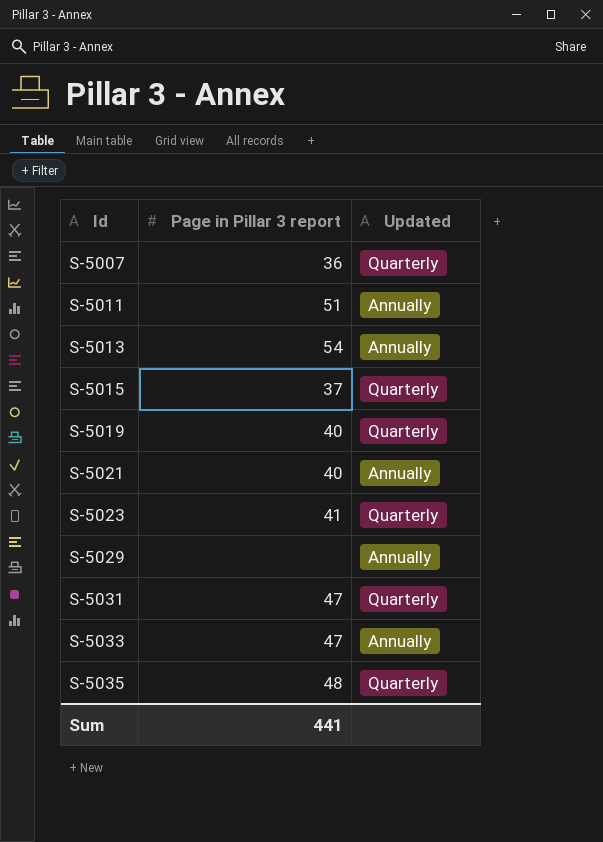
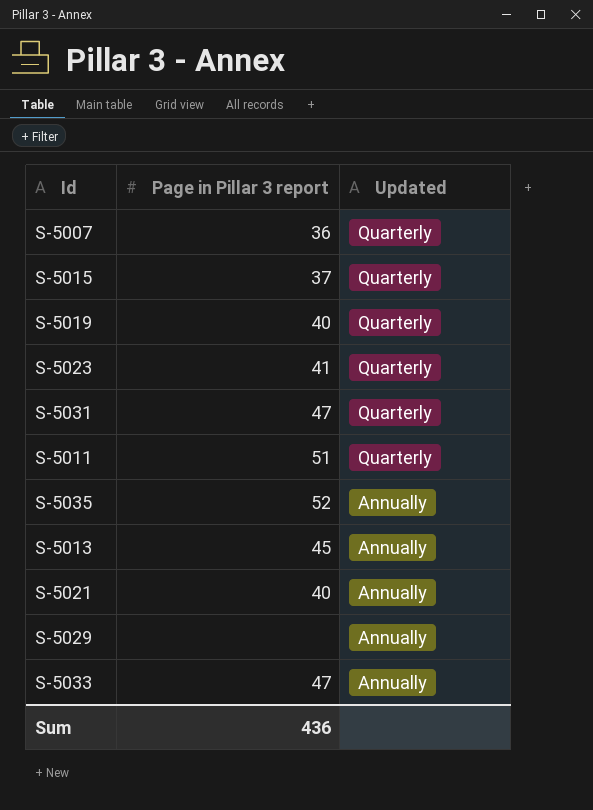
row order: Id ascending -> Updated descending
S-5011 | Updated: Annually -> Quarterly
S-5035 | Page in Pillar 3 report: 48 -> 52
S-5035 | Updated: Quarterly -> Annually
S-5013 | Page in Pillar 3 report: 54 -> 45
Sum | Page in Pillar 3 report: 441 -> 436

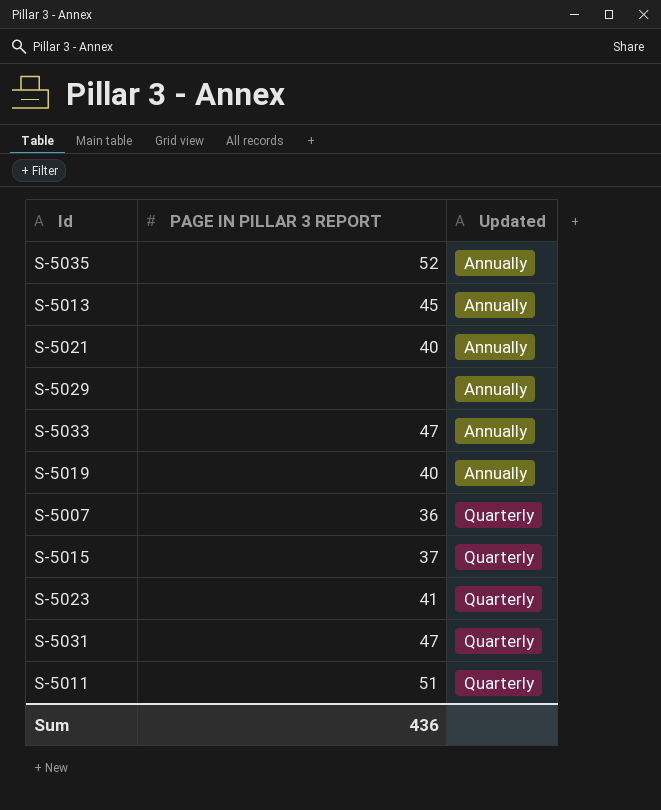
row order: Updated descending -> Updated ascending
column name: Page in Pillar 3 report -> PAGE IN PILLAR 3 REPORT
S-5019 | Updated: Quarterly -> Annually

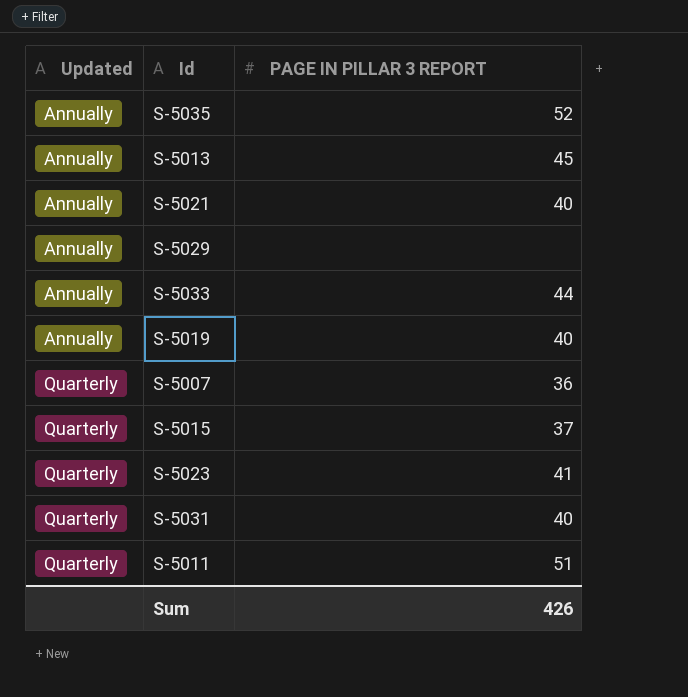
column Updated | position: 3 -> 1
S-5033 | PAGE IN PILLAR 3 REPORT: 47 -> 44
S-5031 | PAGE IN PILLAR 3 REPORT: 47 -> 40
Sum | PAGE IN PILLAR 3 REPORT: 436 -> 426

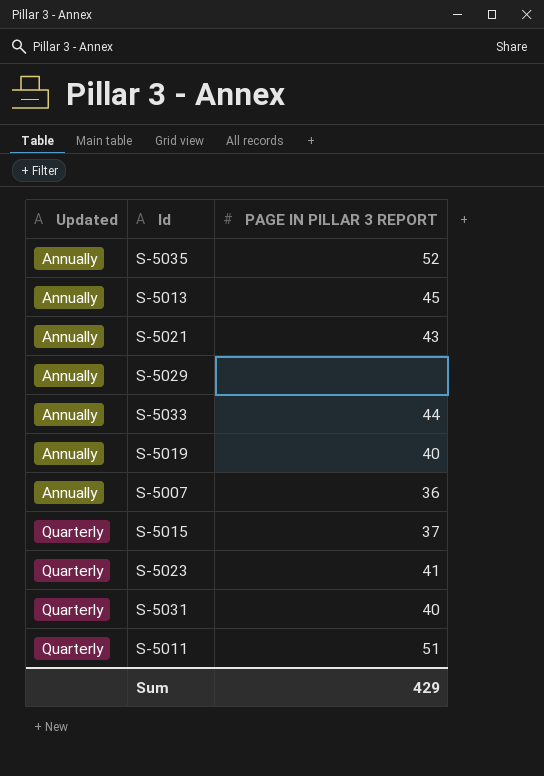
S-5021 | PAGE IN PILLAR 3 REPORT: 40 -> 43
S-5007 | Updated: Quarterly -> Annually
Sum | PAGE IN PILLAR 3 REPORT: 426 -> 429

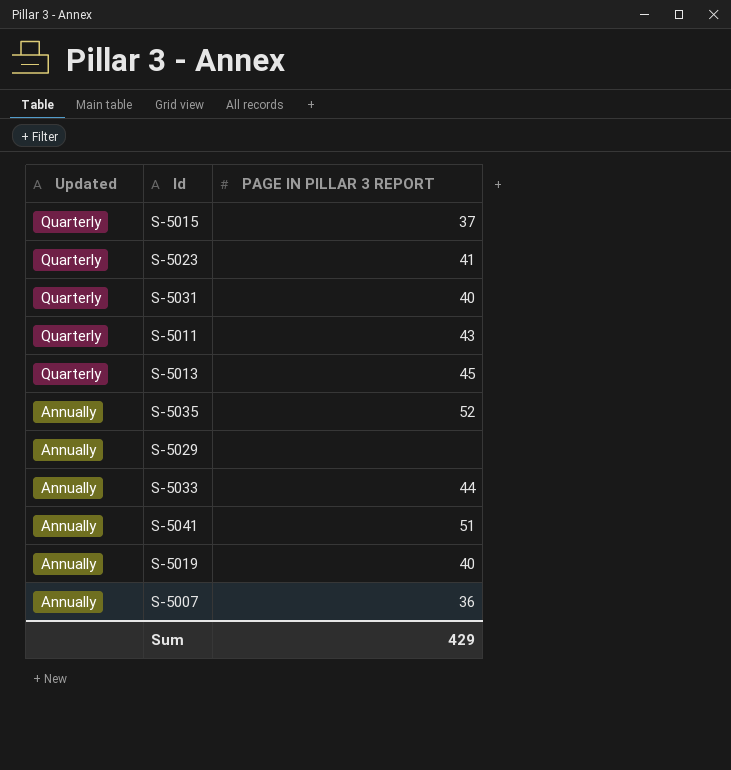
row order: Updated ascending -> Updated descending
row S-5021: Annually | 43 -> none
S-5011 | PAGE IN PILLAR 3 REPORT: 51 -> 43
S-5013 | Updated: Annually -> Quarterly
row S-5041: none -> Annually | 51

